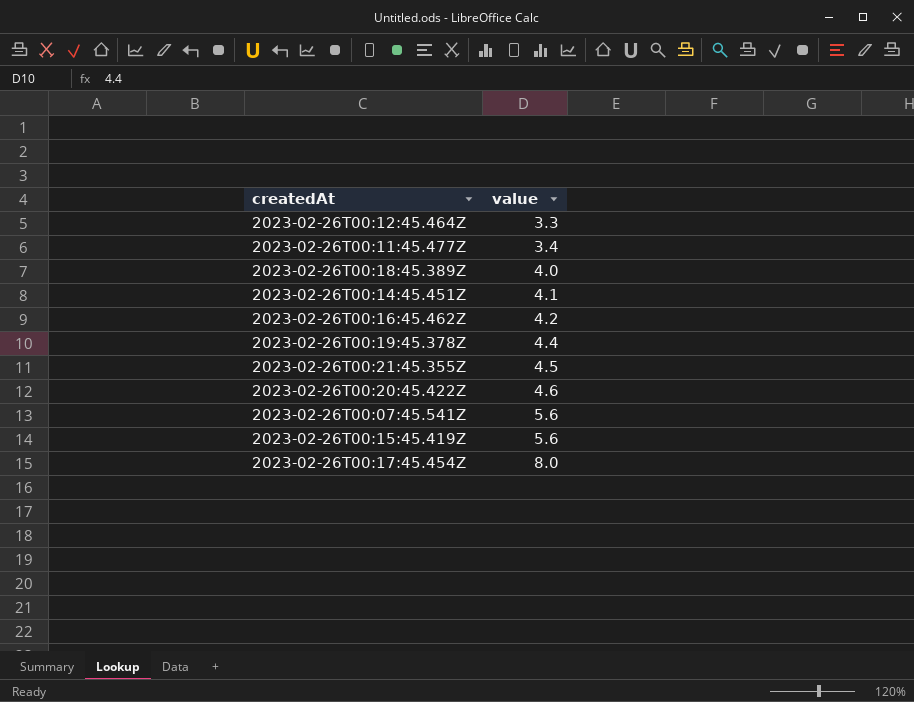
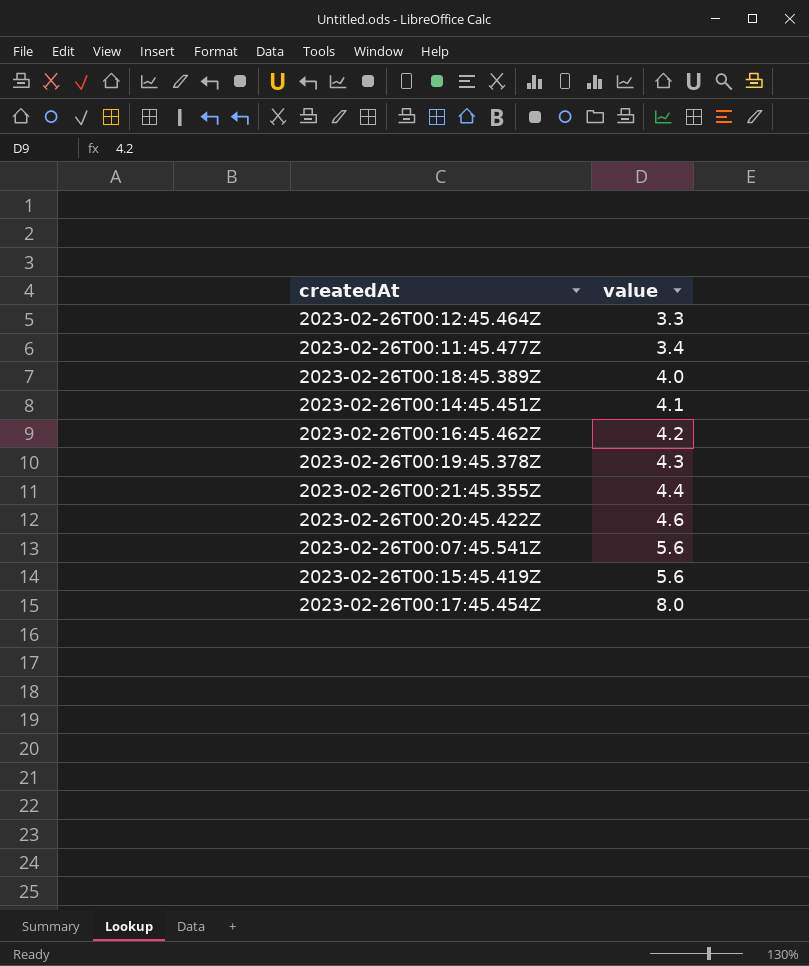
2023-02-26T00:19:45.378Z | value: 4.4 -> 4.3
2023-02-26T00:21:45.355Z | value: 4.5 -> 4.4

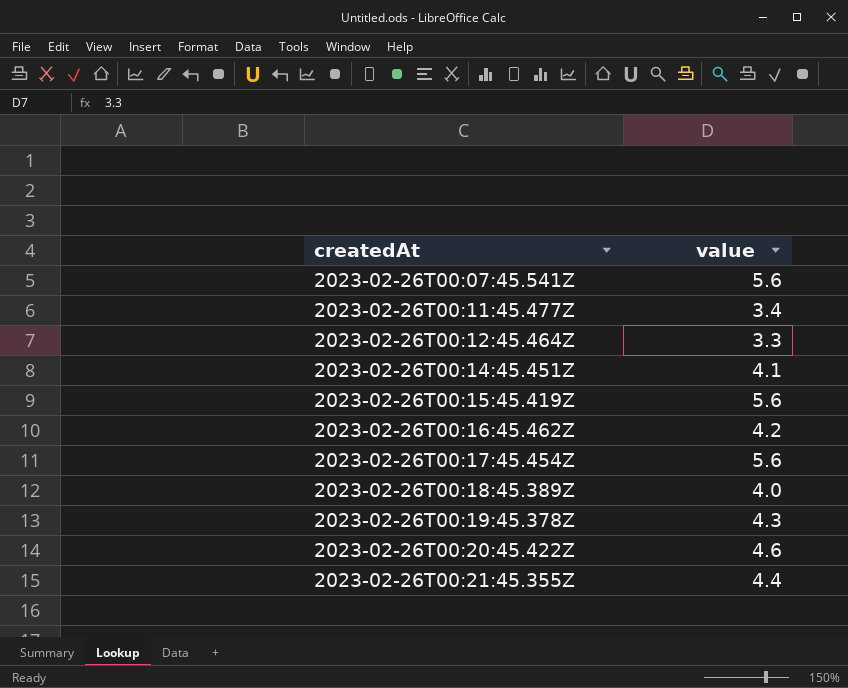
row order: value ascending -> createdAt ascending
2023-02-26T00:17:45.454Z | value: 8.0 -> 5.6

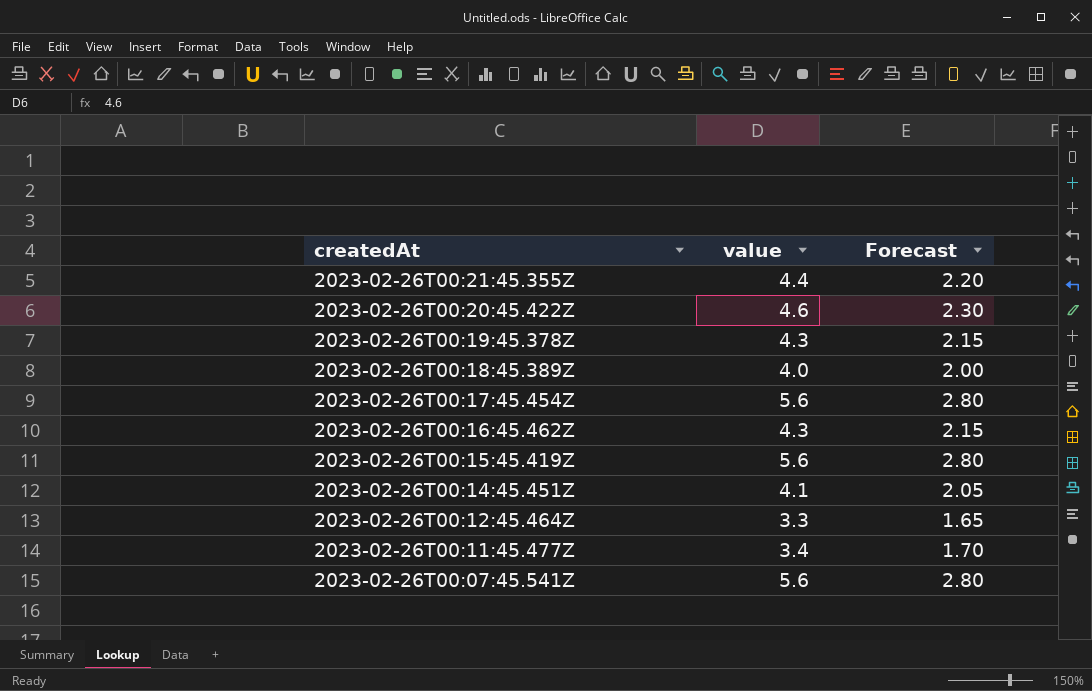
row order: createdAt ascending -> createdAt descending
column Forecast | formula: none -> [value] * 0.5
2023-02-26T00:16:45.462Z | value: 4.2 -> 4.3

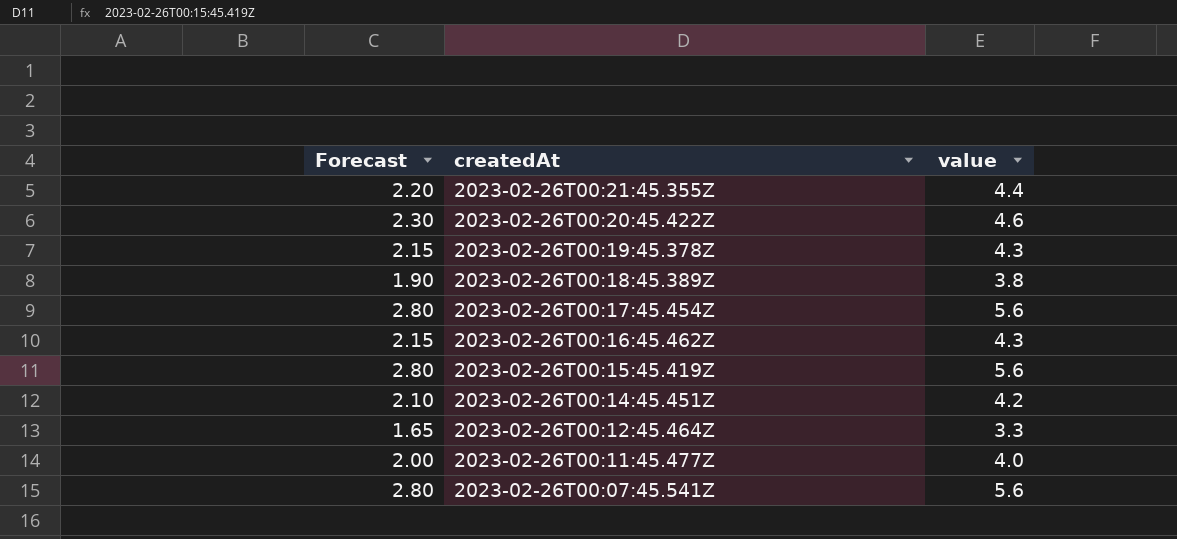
column Forecast | position: 3 -> 1
2023-02-26T00:18:45.389Z | Forecast: 2.00 -> 1.90
2023-02-26T00:18:45.389Z | value: 4.0 -> 3.8
2023-02-26T00:14:45.451Z | Forecast: 2.05 -> 2.10
2023-02-26T00:14:45.451Z | value: 4.1 -> 4.2
2023-02-26T00:11:45.477Z | Forecast: 1.70 -> 2.00
2023-02-26T00:11:45.477Z | value: 3.4 -> 4.0

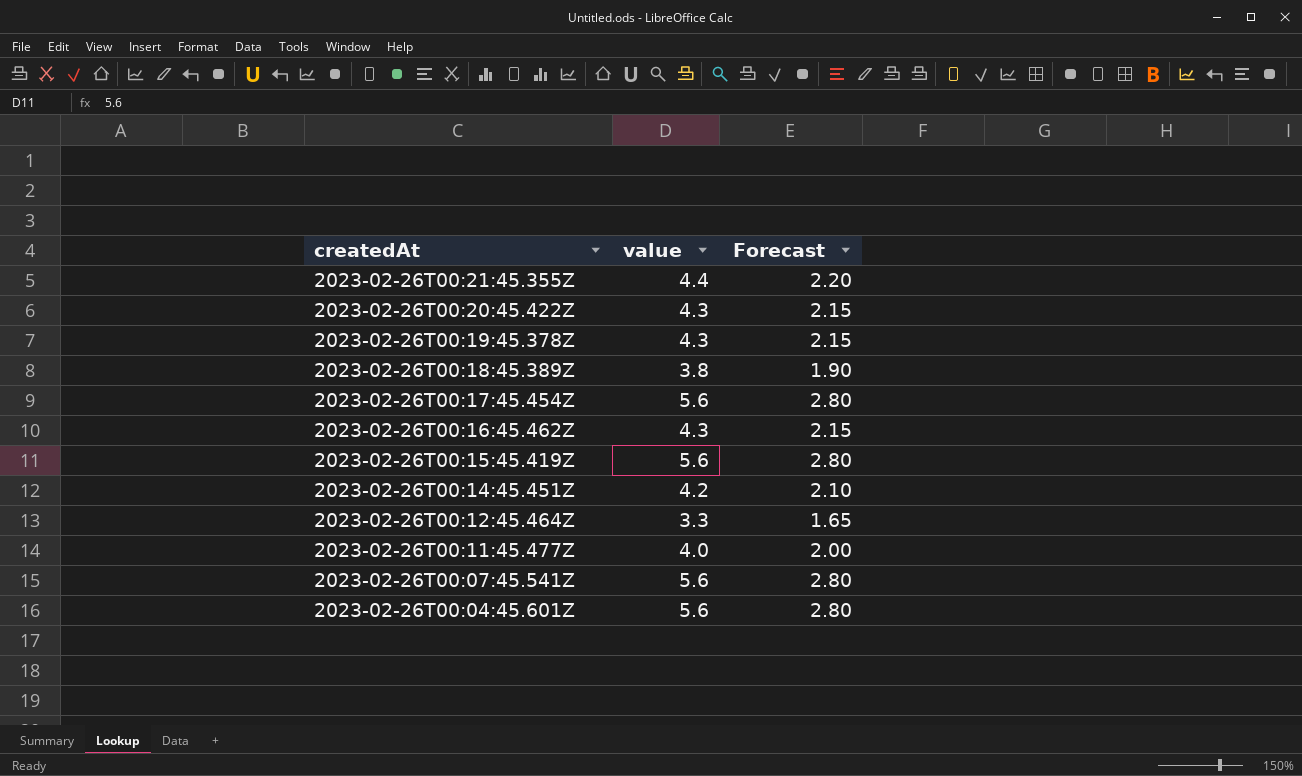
column Forecast | position: 1 -> 3
2023-02-26T00:20:45.422Z | value: 4.6 -> 4.3
2023-02-26T00:20:45.422Z | Forecast: 2.30 -> 2.15
row 2023-02-26T00:04:45.601Z: none -> 5.6 | 2.80

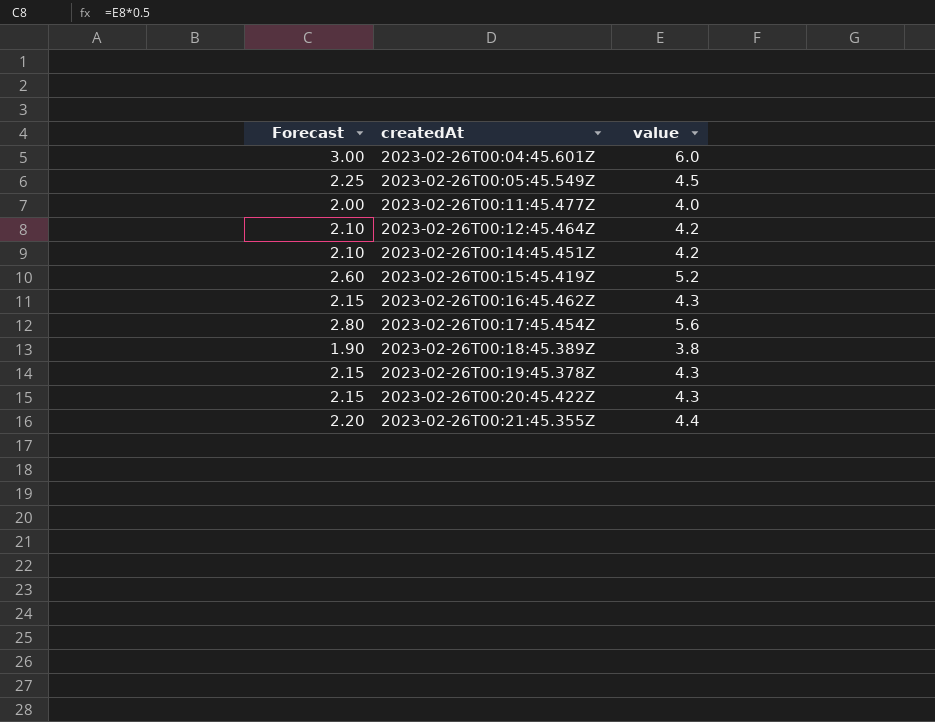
row order: createdAt descending -> createdAt ascending
column Forecast | position: 3 -> 1
row 2023-02-26T00:07:45.541Z: 5.6 | 2.80 -> none
2023-02-26T00:04:45.601Z | Forecast: 2.80 -> 3.00
2023-02-26T00:04:45.601Z | value: 5.6 -> 6.0
row 2023-02-26T00:05:45.549Z: none -> 2.25 | 4.5
2023-02-26T00:12:45.464Z | Forecast: 1.65 -> 2.10
2023-02-26T00:12:45.464Z | value: 3.3 -> 4.2
2023-02-26T00:15:45.419Z | Forecast: 2.80 -> 2.60
2023-02-26T00:15:45.419Z | value: 5.6 -> 5.2

